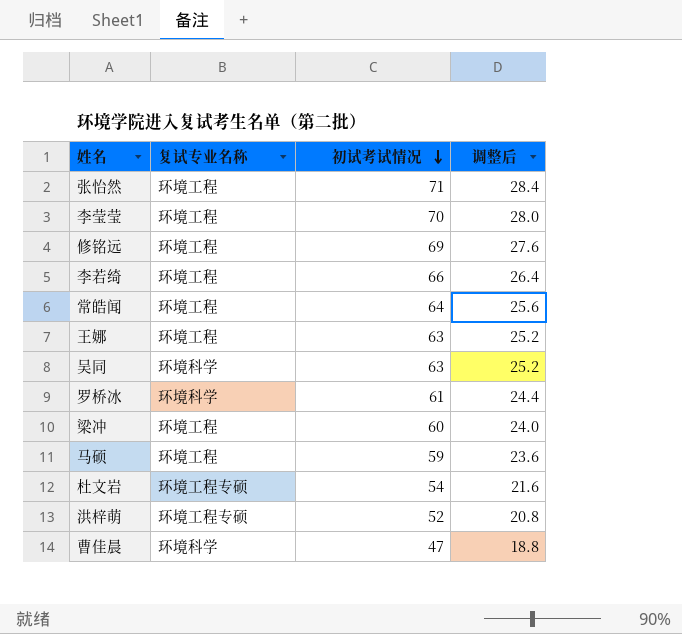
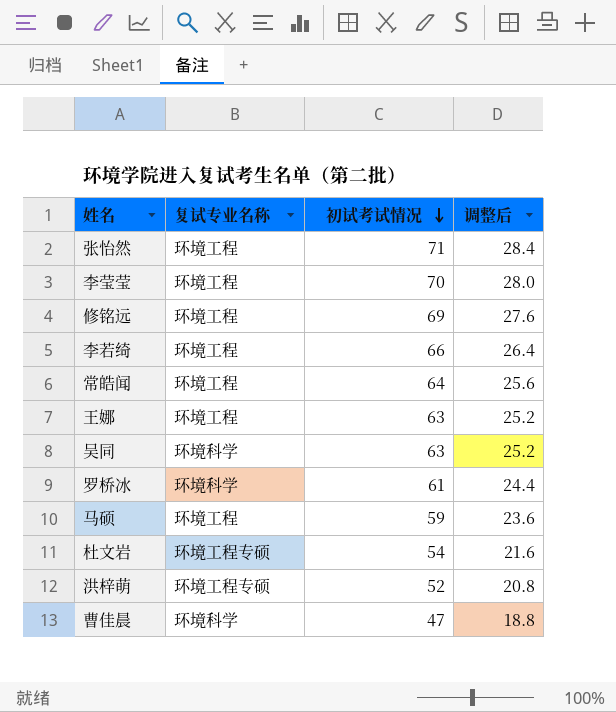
row 梁冲: 环境工程 | 60 | 24.0 -> none

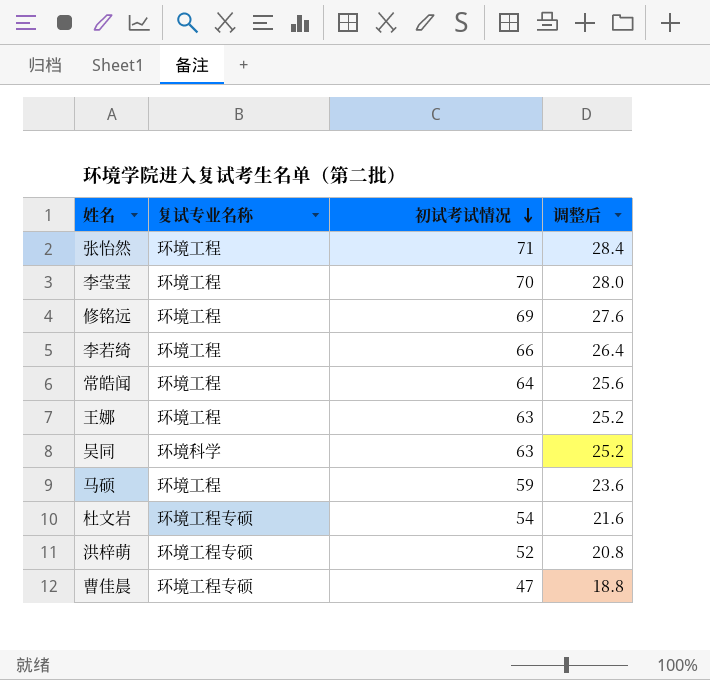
row 罗桥冰: 环境科学 | 61 | 24.4 -> none
曹佳晨 | 复试专业名称: 环境科学 -> 环境工程专硕

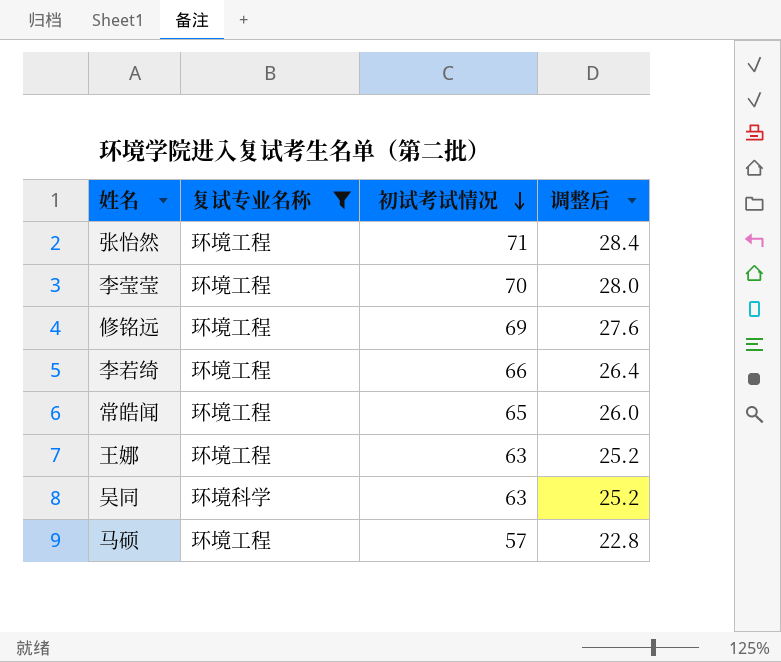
filter: none -> 复试专业名称 != 环境工程专硕
常皓闻 | 初试考试情况: 64 -> 65
常皓闻 | 调整后: 25.6 -> 26.0
马硕 | 初试考试情况: 59 -> 57
马硕 | 调整后: 23.6 -> 22.8

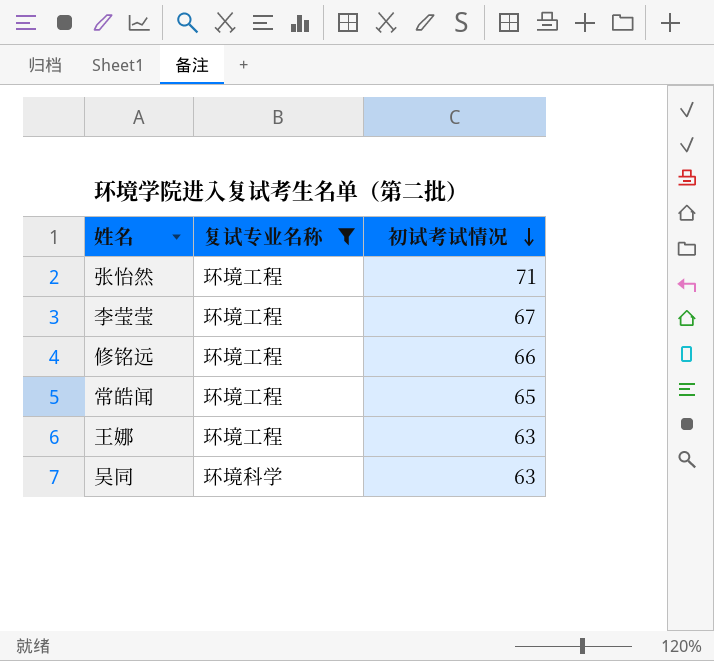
column 调整后 | formula: [初试考试情况] * 0.4 -> none
row 李若绮: 环境工程 | 66 | 26.4 -> none
row 马硕: 环境工程 | 57 | 22.8 -> none
李莹莹 | 初试考试情况: 70 -> 67
修铭远 | 初试考试情况: 69 -> 66

